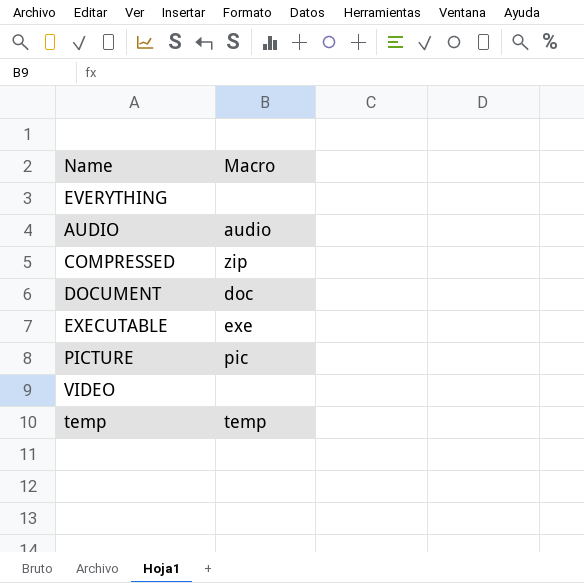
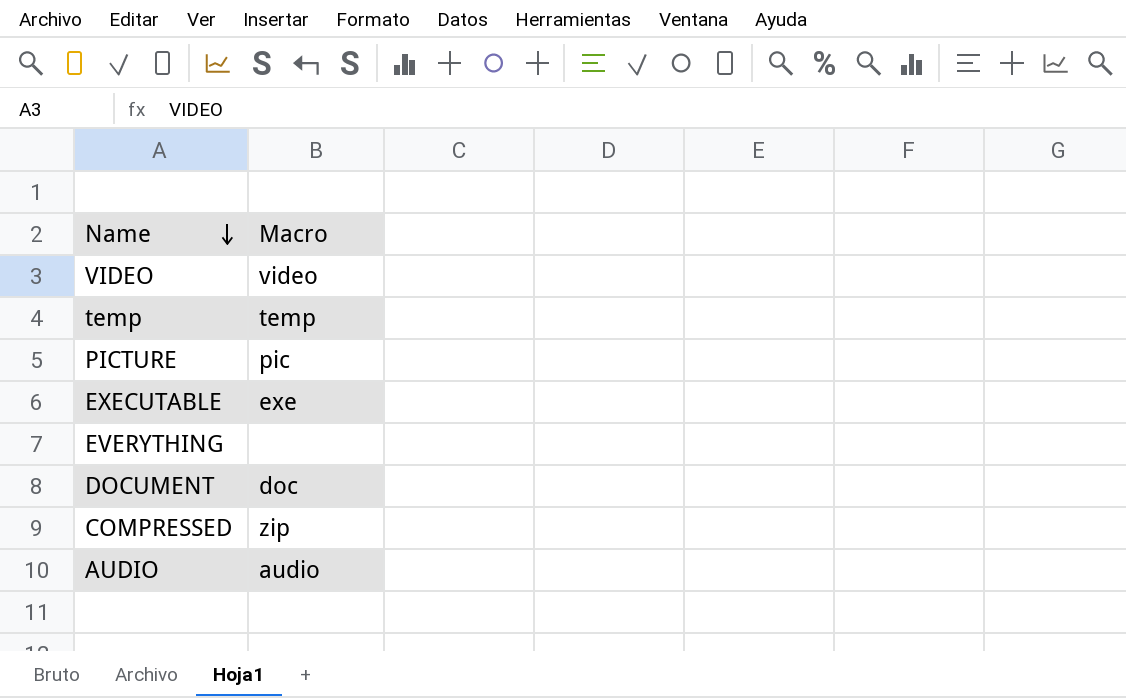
row order: none -> Name descending
VIDEO | Macro: none -> video

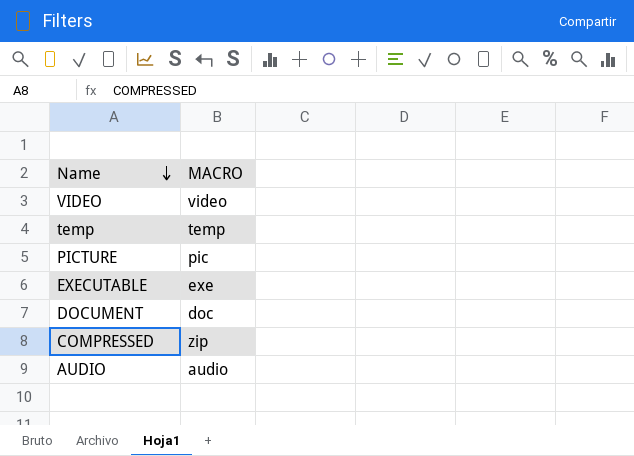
column name: Macro -> MACRO
row EVERYTHING: none -> none

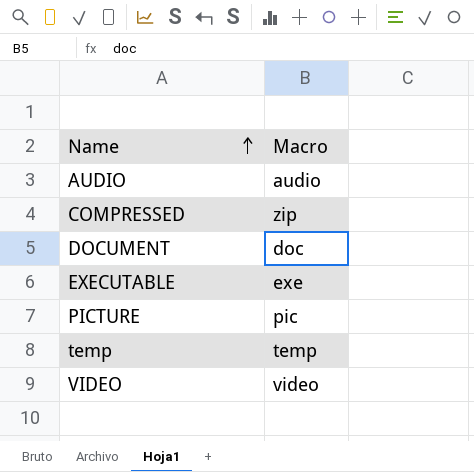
row order: Name descending -> Name ascending
column name: MACRO -> Macro

